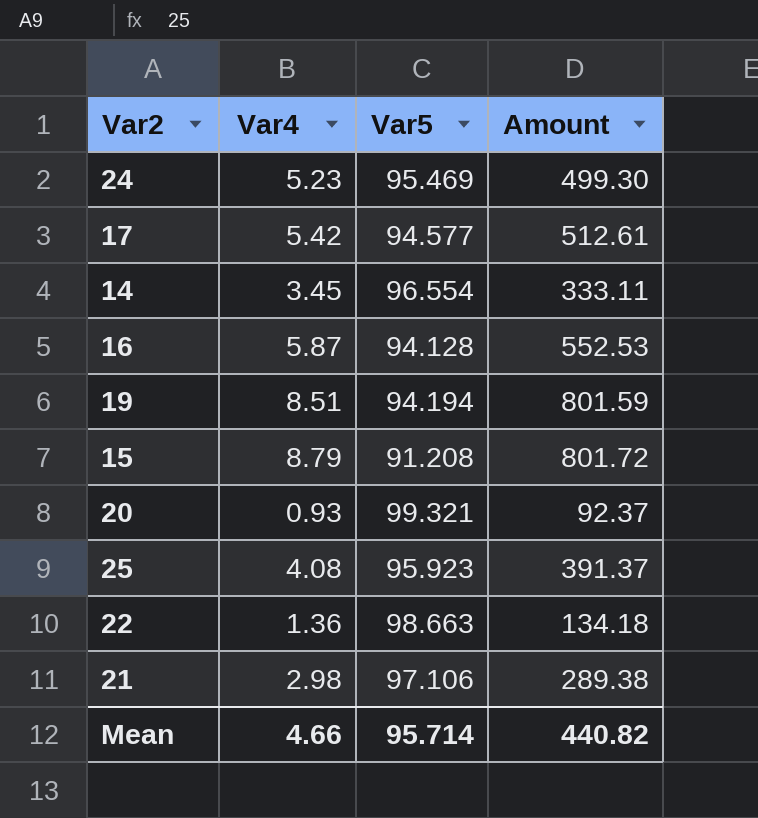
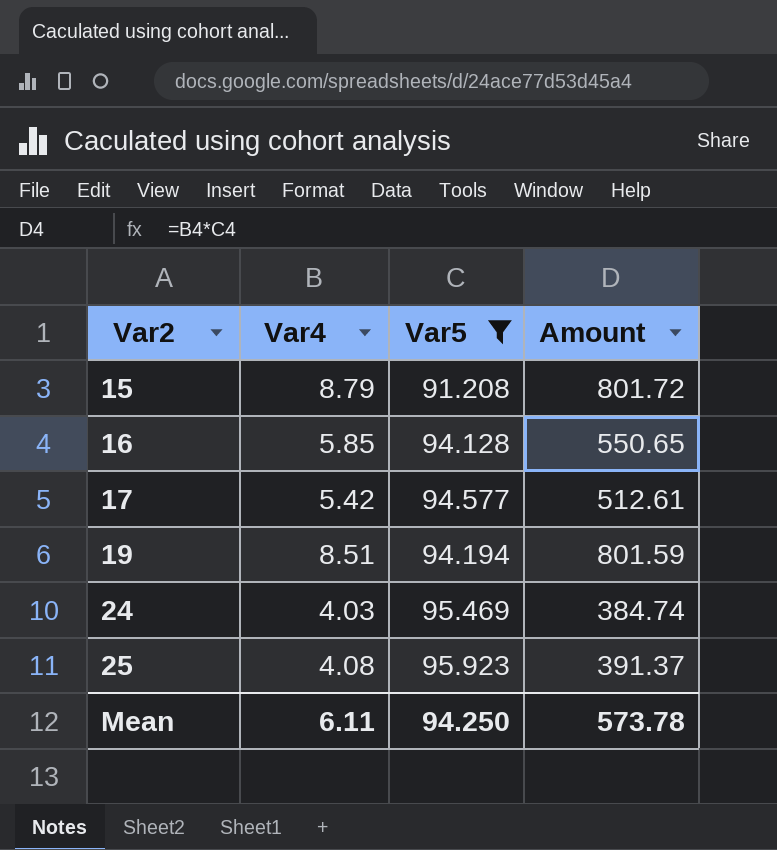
filter: none -> Var5 <= 95.923
row order: none -> Var2 ascending
16 | Var4: 5.87 -> 5.85
16 | Amount: 552.53 -> 550.65
24 | Var4: 5.23 -> 4.03
24 | Amount: 499.30 -> 384.74
Mean | Var4: 4.66 -> 6.11
Mean | Var5: 95.714 -> 94.250
Mean | Amount: 440.82 -> 573.78

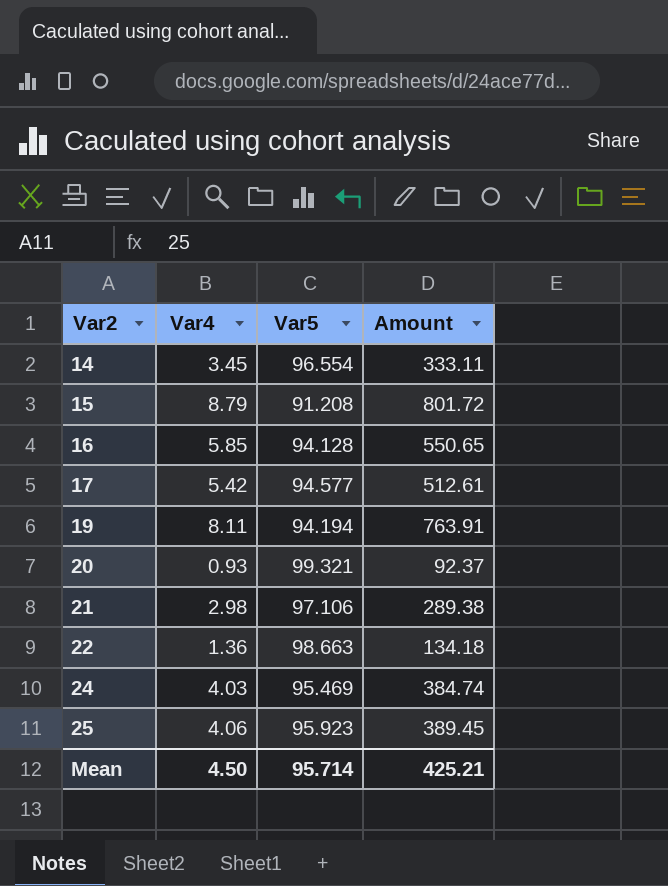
filter: Var5 <= 95.923 -> none
19 | Var4: 8.51 -> 8.11
19 | Amount: 801.59 -> 763.91
25 | Var4: 4.08 -> 4.06
25 | Amount: 391.37 -> 389.45
Mean | Var4: 6.11 -> 4.50
Mean | Var5: 94.250 -> 95.714
Mean | Amount: 573.78 -> 425.21

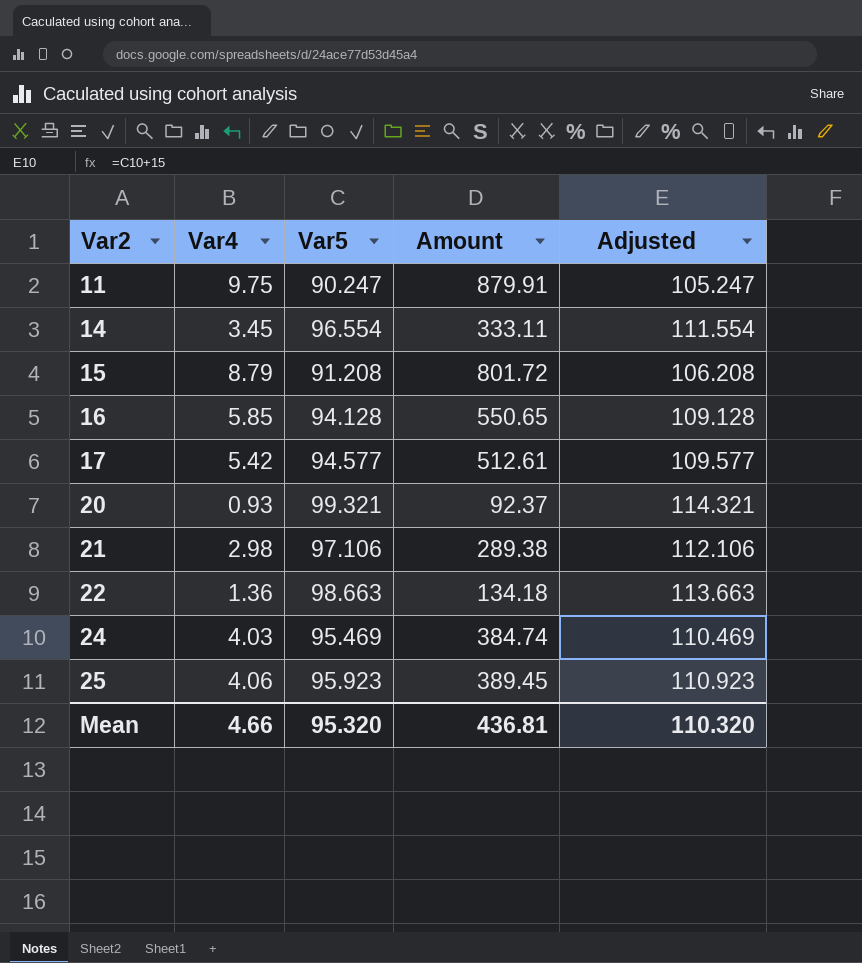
column Adjusted | formula: none -> [Var5] + 15
row 19: 8.11 | 94.194 | 763.91 -> none
row 11: none -> 9.75 | 90.247 | 879.91 | 105.247
Mean | Var4: 4.50 -> 4.66
Mean | Var5: 95.714 -> 95.320
Mean | Amount: 425.21 -> 436.81

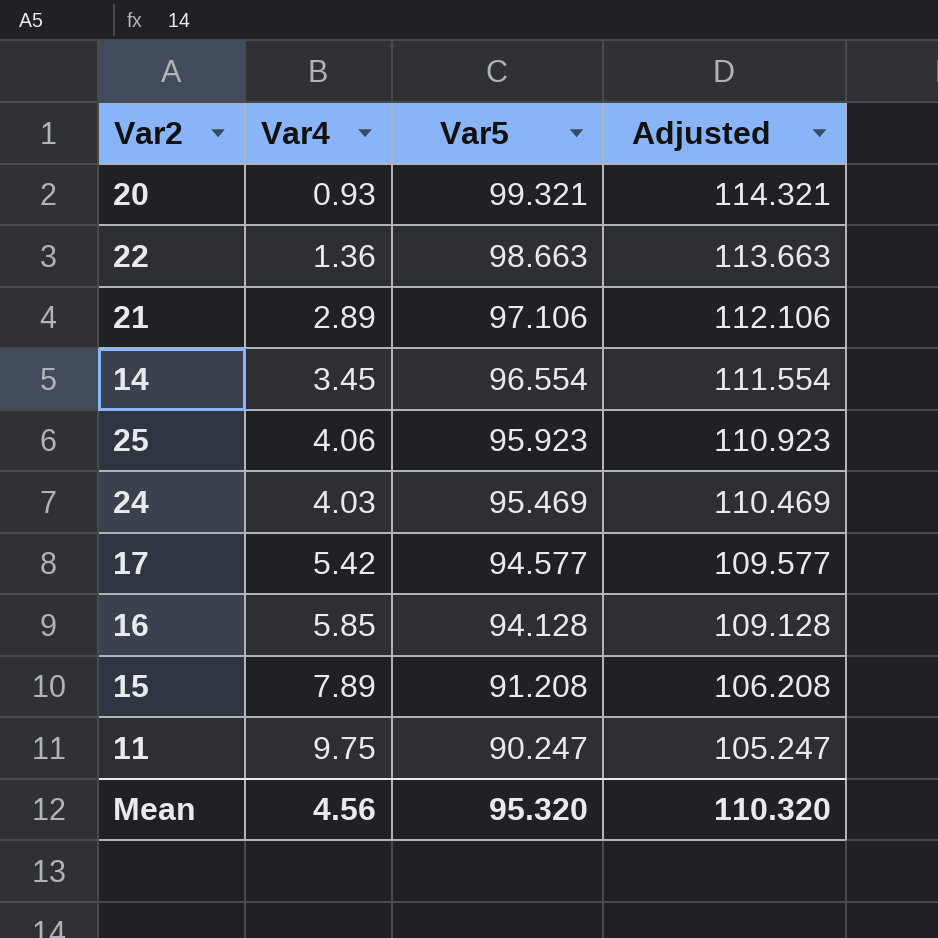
row order: Var2 ascending -> Var5 descending
column Amount | formula: [Var4] * [Var5] -> none
21 | Var4: 2.98 -> 2.89
15 | Var4: 8.79 -> 7.89
Mean | Var4: 4.66 -> 4.56

